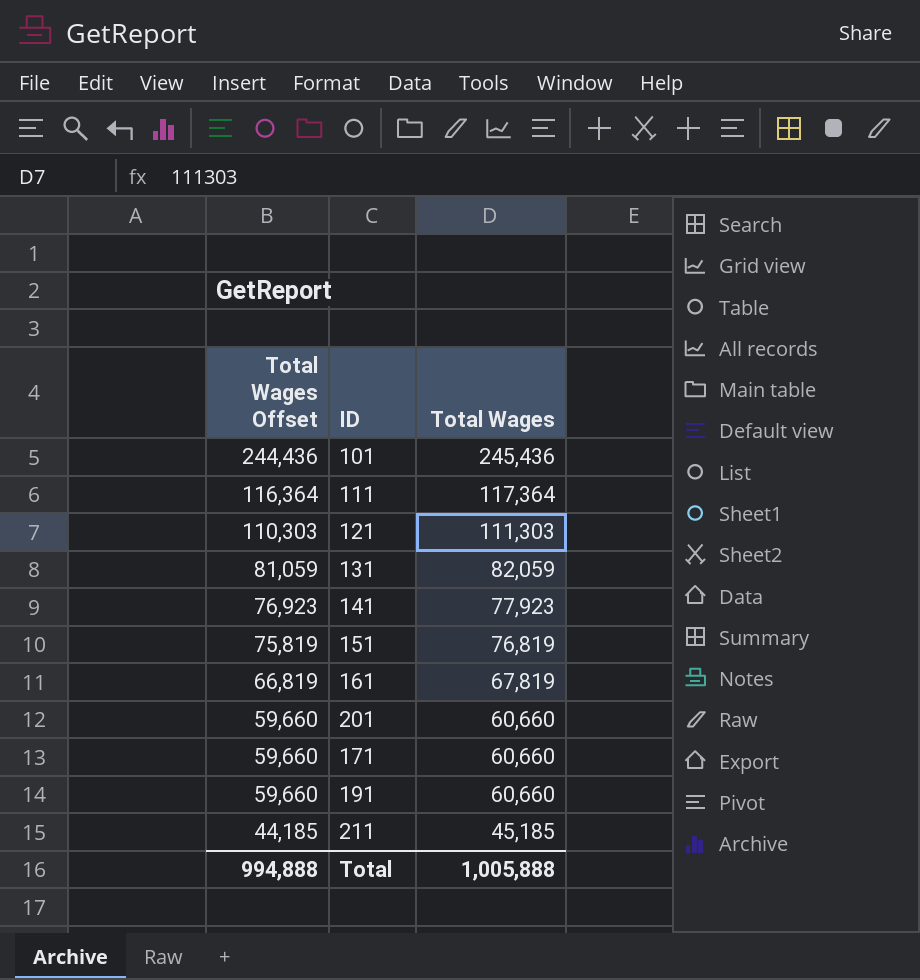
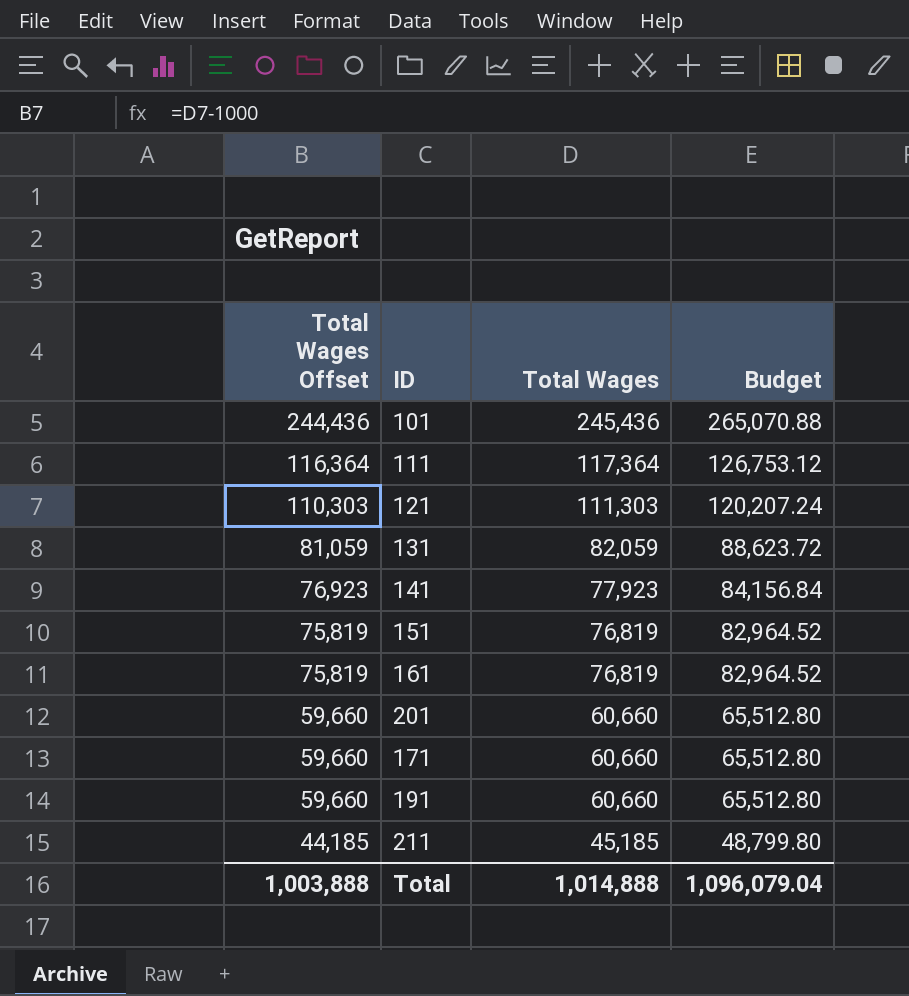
column Budget | formula: none -> [Total Wages] * 1.08
161 | Total Wages Offset: 66,819 -> 75,819
161 | Total Wages: 67,819 -> 76,819
Total | Total Wages Offset: 994,888 -> 1,003,888
Total | Total Wages: 1,005,888 -> 1,014,888

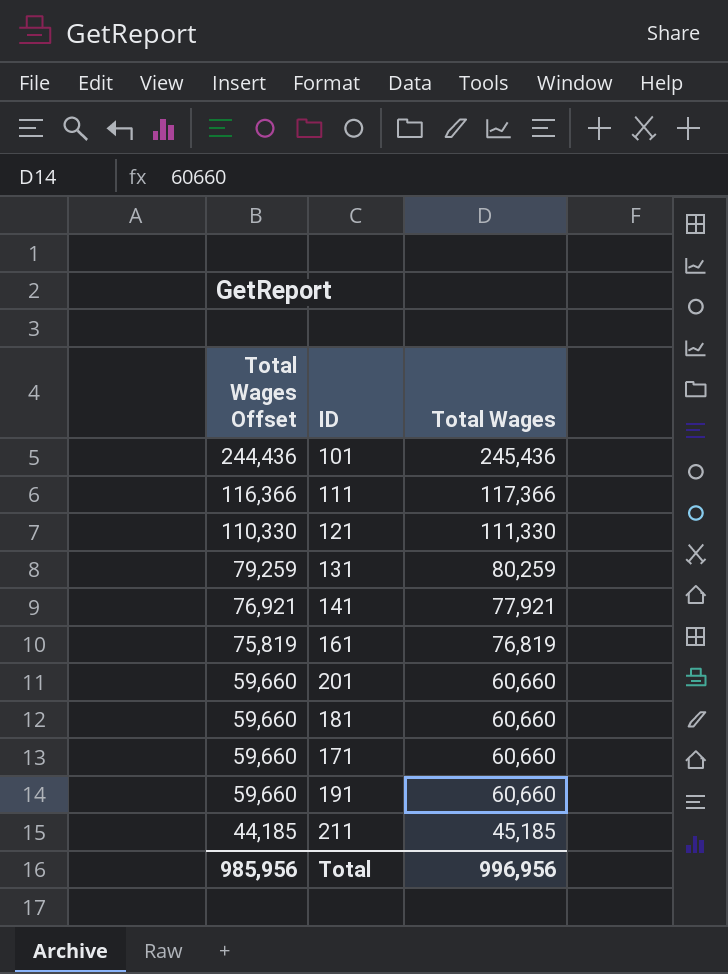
column Budget | formula: [Total Wages] * 1.08 -> none
row 151: 75,819 | 76,819 | 82,964.52 -> none
111 | Total Wages Offset: 116,364 -> 116,366
111 | Total Wages: 117,364 -> 117,366
121 | Total Wages Offset: 110,303 -> 110,330
121 | Total Wages: 111,303 -> 111,330
131 | Total Wages Offset: 81,059 -> 79,259
131 | Total Wages: 82,059 -> 80,259
141 | Total Wages Offset: 76,923 -> 76,921
141 | Total Wages: 77,923 -> 77,921
row 181: none -> 59,660 | 60,660
Total | Total Wages Offset: 1,003,888 -> 985,956
Total | Total Wages: 1,014,888 -> 996,956

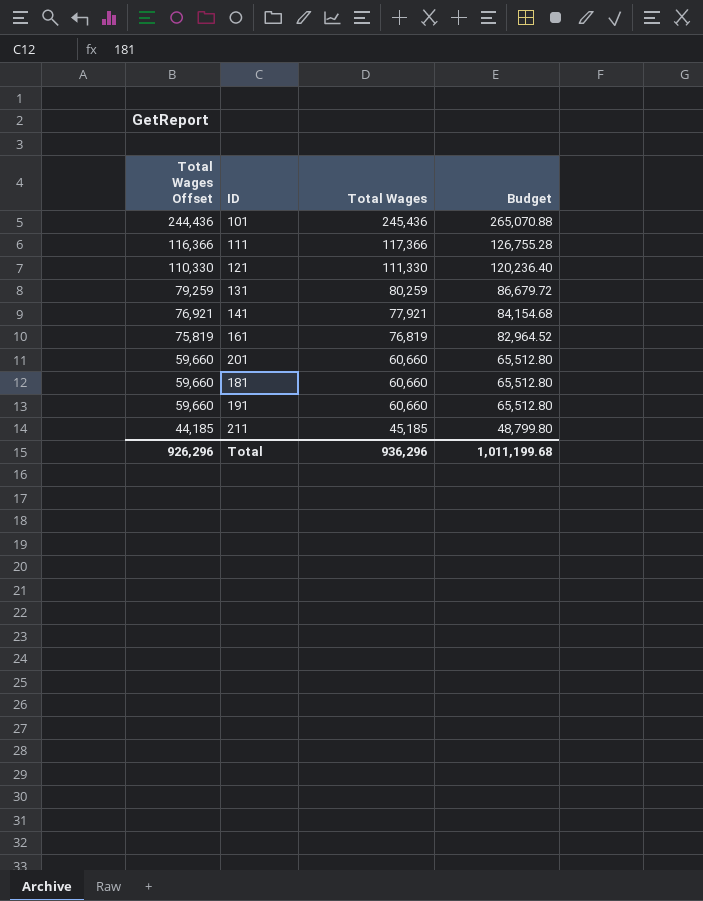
column Budget | formula: none -> [Total Wages] * 1.08
row 171: 59,660 | 60,660 -> none
Total | Total Wages Offset: 985,956 -> 926,296
Total | Total Wages: 996,956 -> 936,296

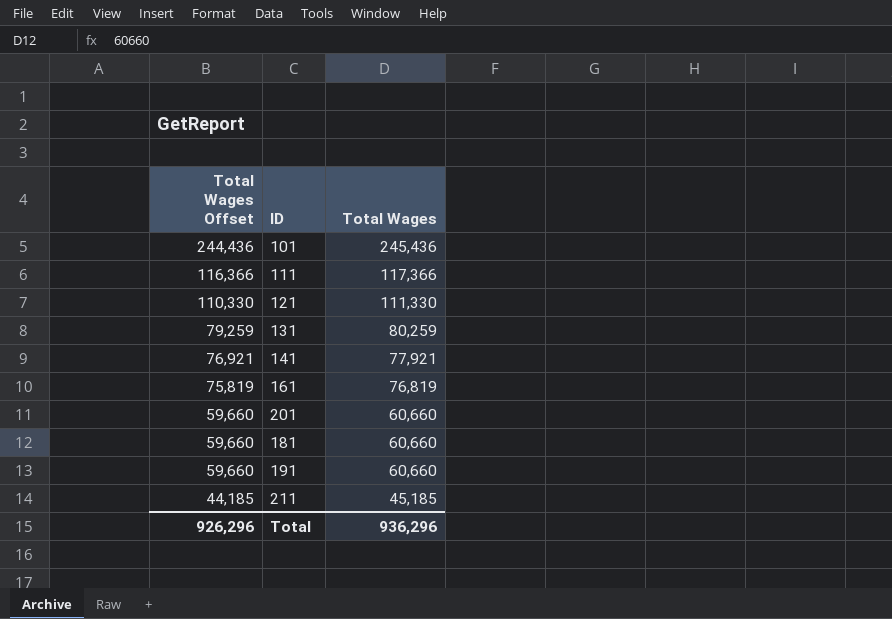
column Budget | formula: [Total Wages] * 1.08 -> none

